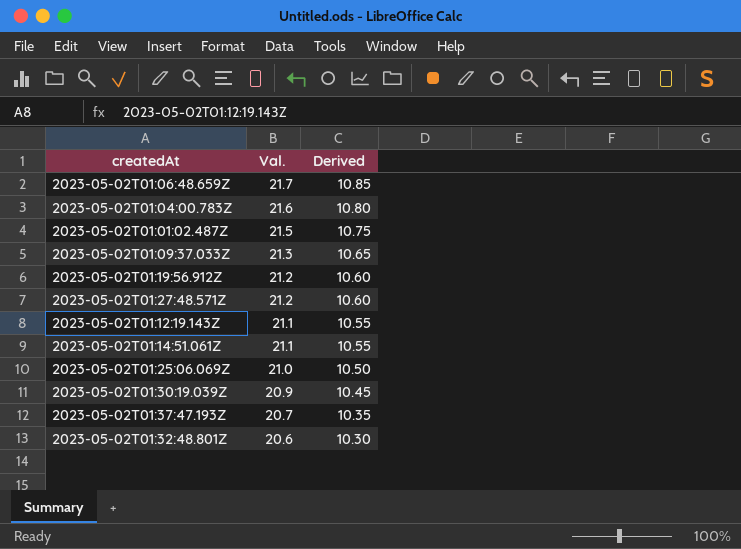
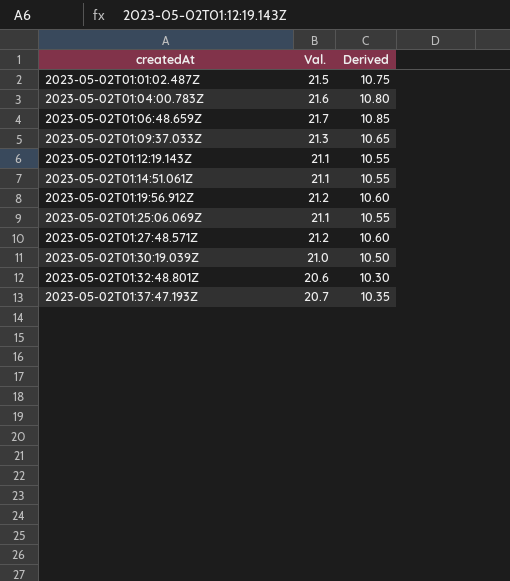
row order: Val. descending -> createdAt ascending
2023-05-02T01:25:06.069Z | Val.: 21.0 -> 21.1
2023-05-02T01:25:06.069Z | Derived: 10.50 -> 10.55
2023-05-02T01:30:19.039Z | Val.: 20.9 -> 21.0
2023-05-02T01:30:19.039Z | Derived: 10.45 -> 10.50

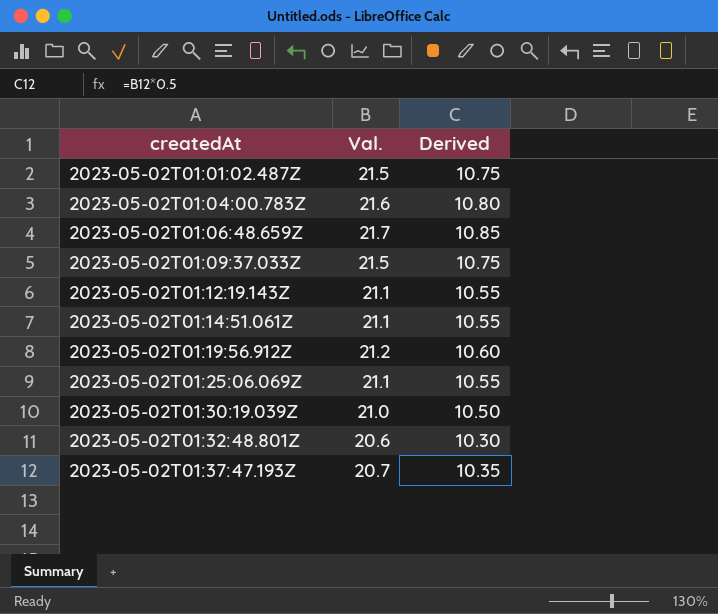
row 2023-05-02T01:27:48.571Z: 21.2 | 10.60 -> none
2023-05-02T01:09:37.033Z | Val.: 21.3 -> 21.5
2023-05-02T01:09:37.033Z | Derived: 10.65 -> 10.75

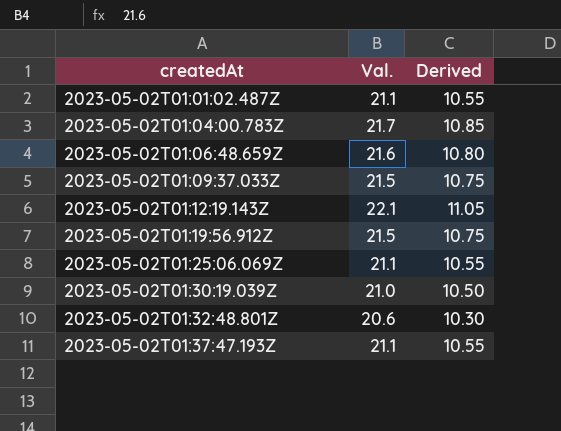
row 2023-05-02T01:14:51.061Z: 21.1 | 10.55 -> none
2023-05-02T01:01:02.487Z | Val.: 21.5 -> 21.1
2023-05-02T01:01:02.487Z | Derived: 10.75 -> 10.55
2023-05-02T01:04:00.783Z | Val.: 21.6 -> 21.7
2023-05-02T01:04:00.783Z | Derived: 10.80 -> 10.85
2023-05-02T01:06:48.659Z | Val.: 21.7 -> 21.6
2023-05-02T01:06:48.659Z | Derived: 10.85 -> 10.80
2023-05-02T01:12:19.143Z | Val.: 21.1 -> 22.1
2023-05-02T01:12:19.143Z | Derived: 10.55 -> 11.05
2023-05-02T01:19:56.912Z | Val.: 21.2 -> 21.5
2023-05-02T01:19:56.912Z | Derived: 10.60 -> 10.75
2023-05-02T01:37:47.193Z | Val.: 20.7 -> 21.1
2023-05-02T01:37:47.193Z | Derived: 10.35 -> 10.55

